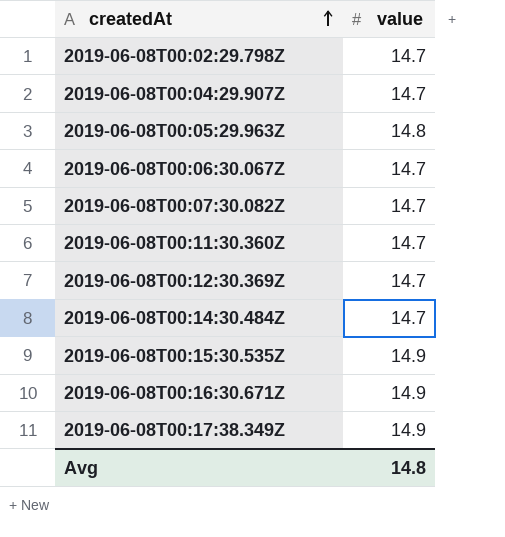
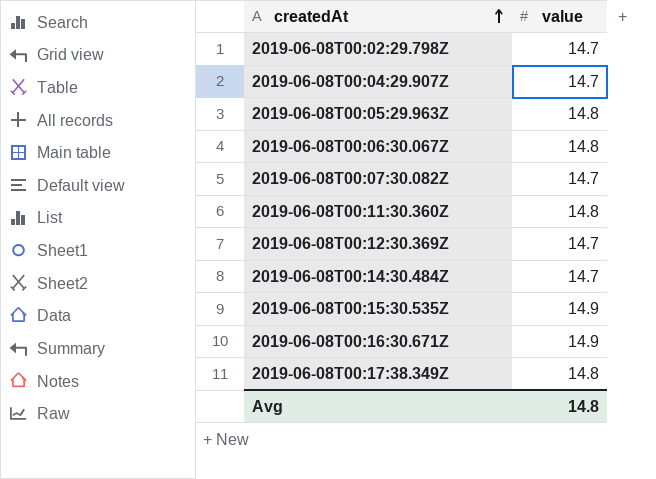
2019-06-08T00:06:30.067Z | value: 14.7 -> 14.8
2019-06-08T00:11:30.360Z | value: 14.7 -> 14.8
2019-06-08T00:17:38.349Z | value: 14.9 -> 14.8

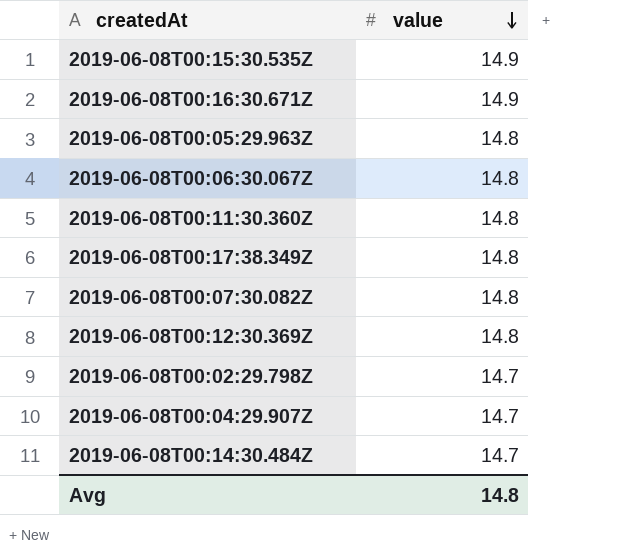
row order: createdAt ascending -> value descending
2019-06-08T00:07:30.082Z | value: 14.7 -> 14.8
2019-06-08T00:12:30.369Z | value: 14.7 -> 14.8

